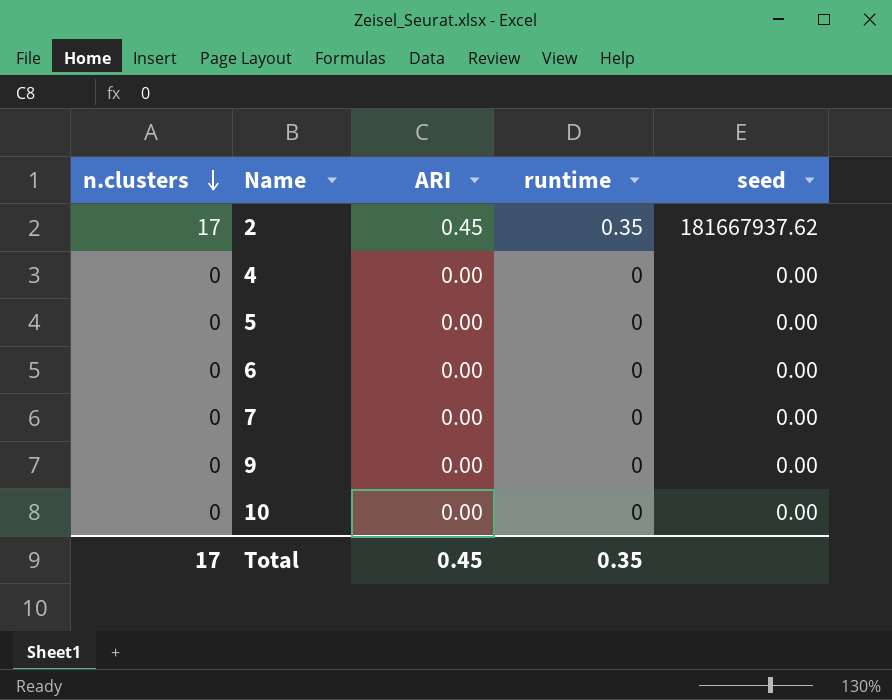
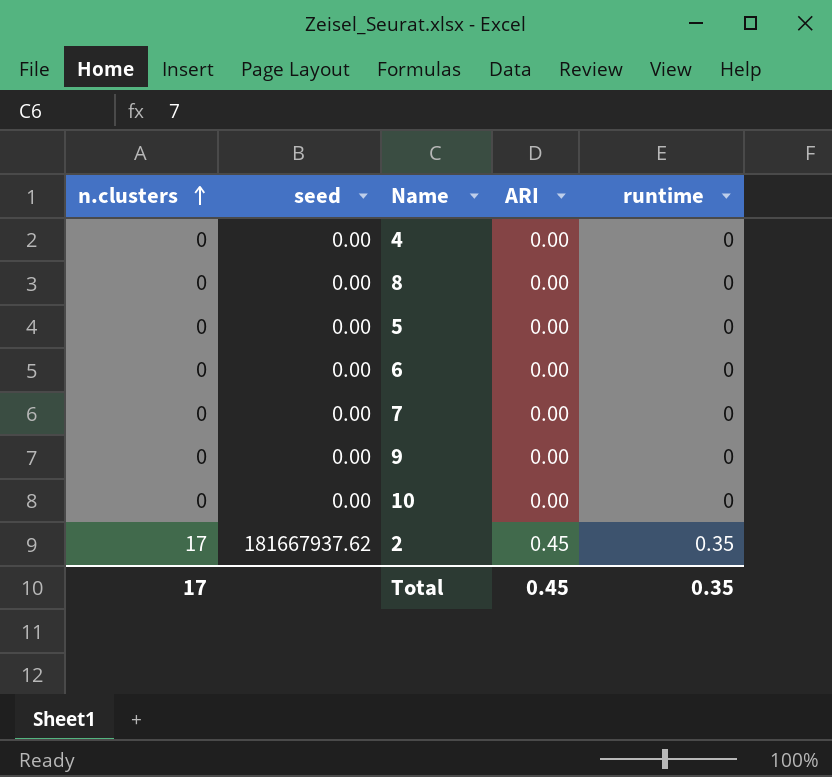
row order: n.clusters descending -> n.clusters ascending
column seed | position: 5 -> 2
row 8: none -> 0 | 0.00 | 0.00 | 0

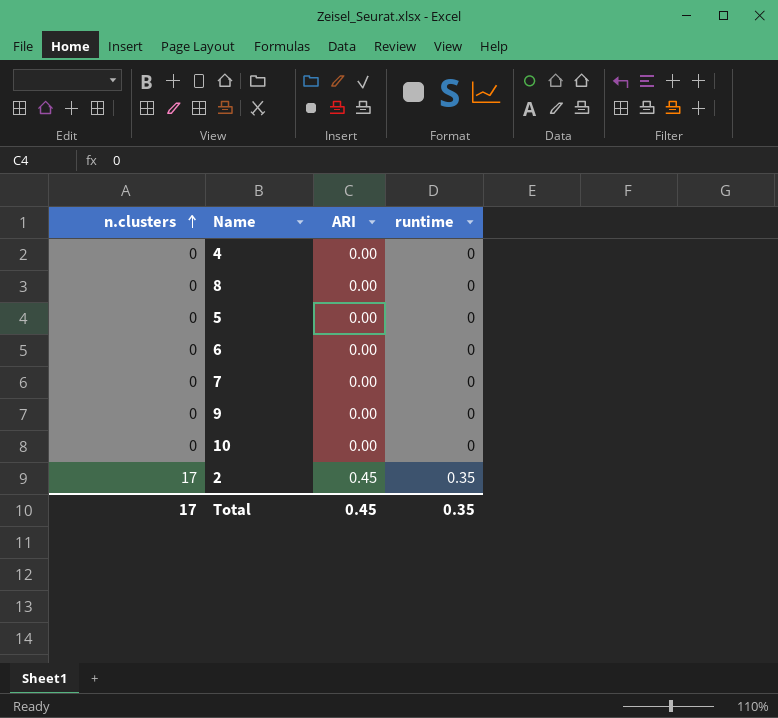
column seed | position: 2 -> none

